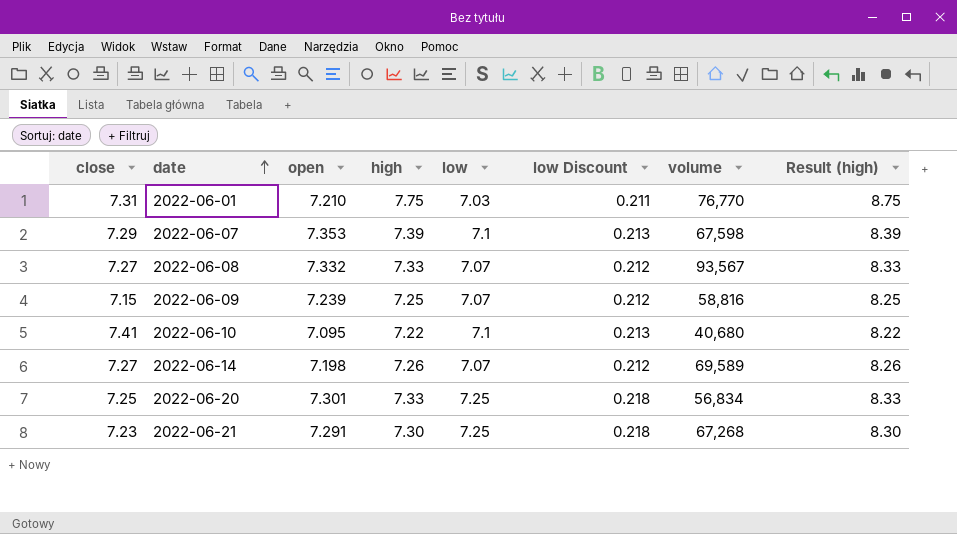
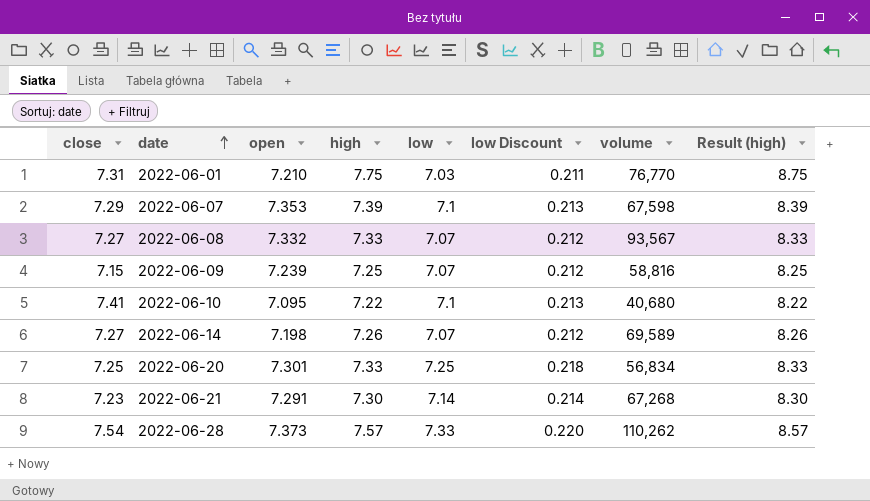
2022-06-21 | low: 7.25 -> 7.14
2022-06-21 | low Discount: 0.218 -> 0.214
row 2022-06-28: none -> 7.54 | 7.373 | 7.57 | 7.33 | 0.220 | 110,262 | 8.57

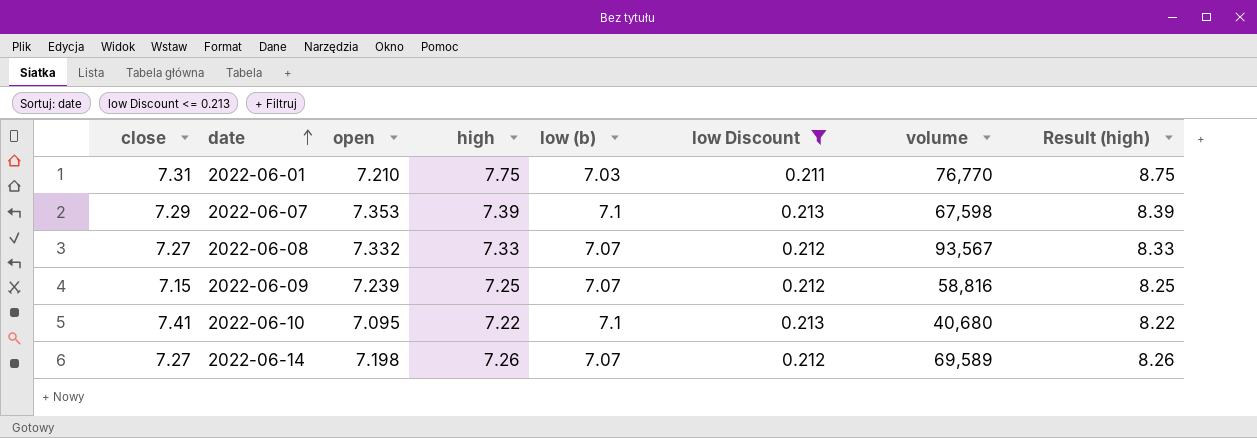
filter: none -> low Discount <= 0.213
column name: low -> low (b)

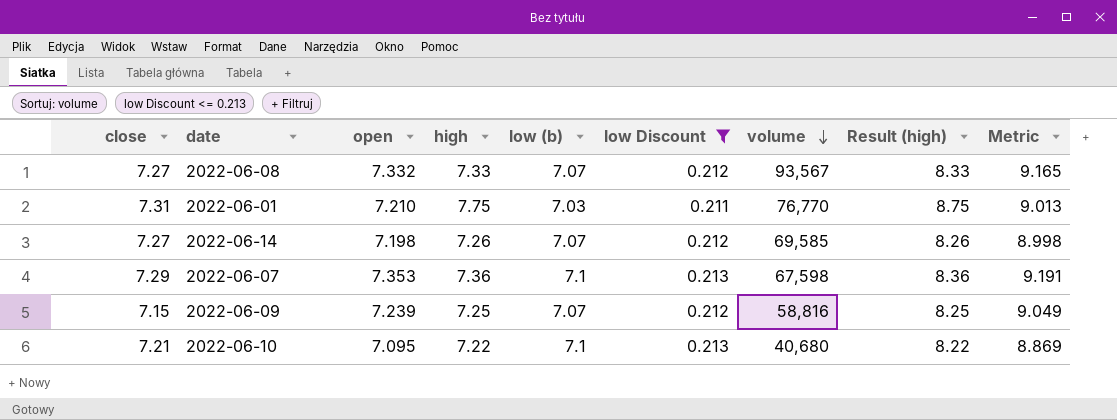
row order: date ascending -> volume descending
column Metric | formula: none -> [open] * 1.25
2022-06-14 | volume: 69,589 -> 69,585
2022-06-07 | high: 7.39 -> 7.36
2022-06-07 | Result (high): 8.39 -> 8.36
2022-06-10 | close: 7.41 -> 7.21

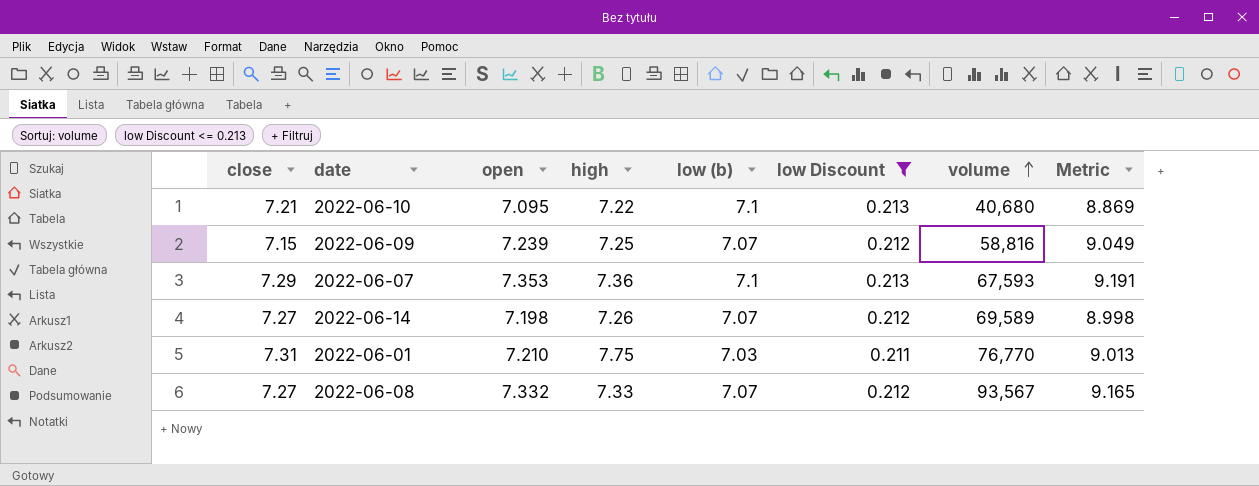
row order: volume descending -> volume ascending
column Result (high) | formula: [high] + 1 -> none
2022-06-07 | volume: 67,598 -> 67,593
2022-06-14 | volume: 69,585 -> 69,589

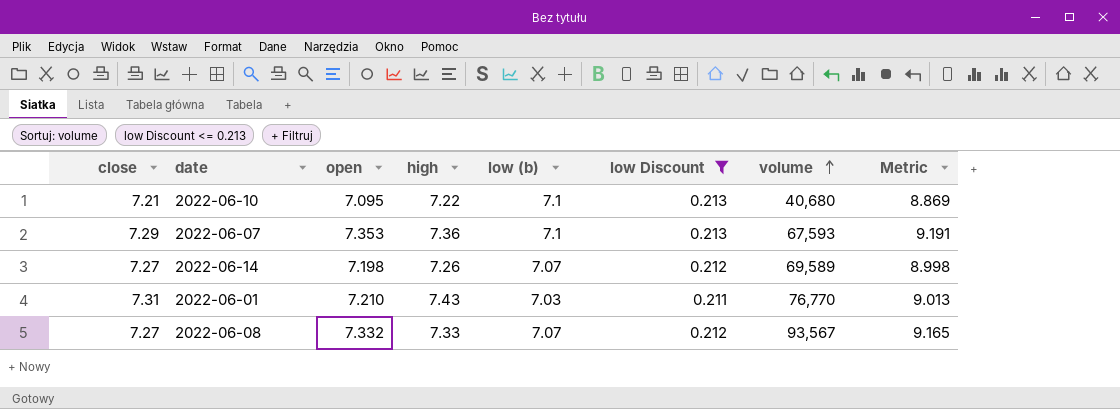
row 2022-06-09: 7.15 | 7.239 | 7.25 | 7.07 | 0.212 | 58,816 | 9.049 -> none
2022-06-01 | high: 7.75 -> 7.43

